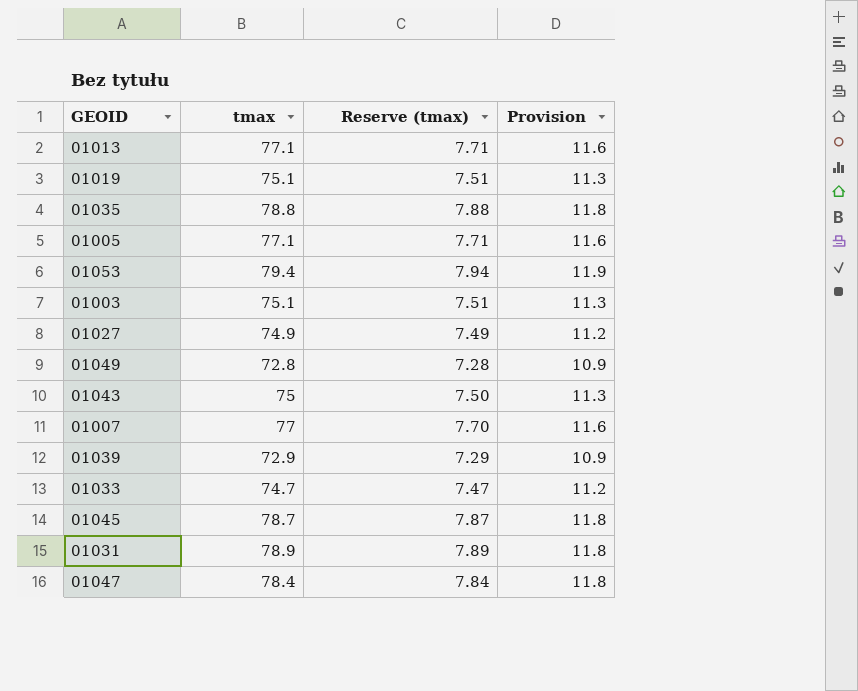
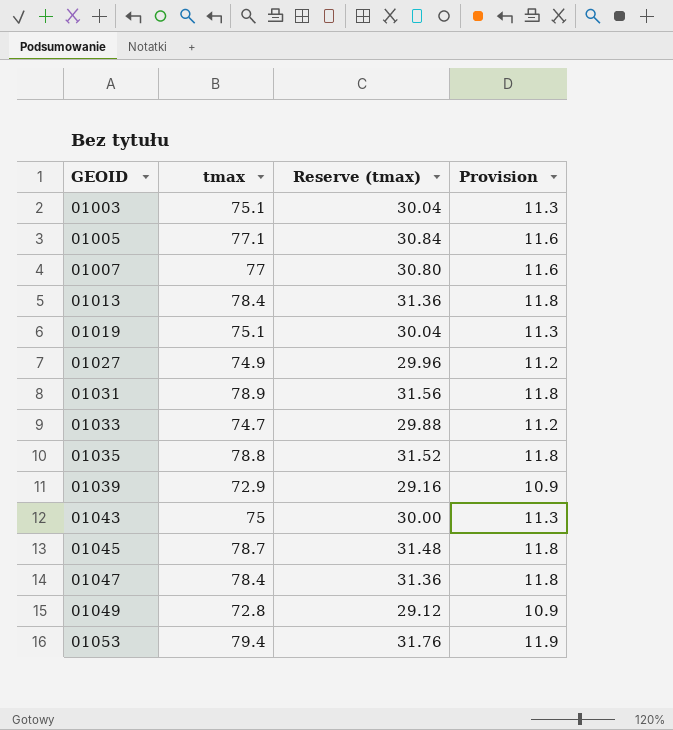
row order: none -> GEOID ascending
column Reserve (tmax) | formula: [tmax] * 0.1 -> [tmax] * 0.4
01013 | tmax: 77.1 -> 78.4
01013 | Provision: 11.6 -> 11.8

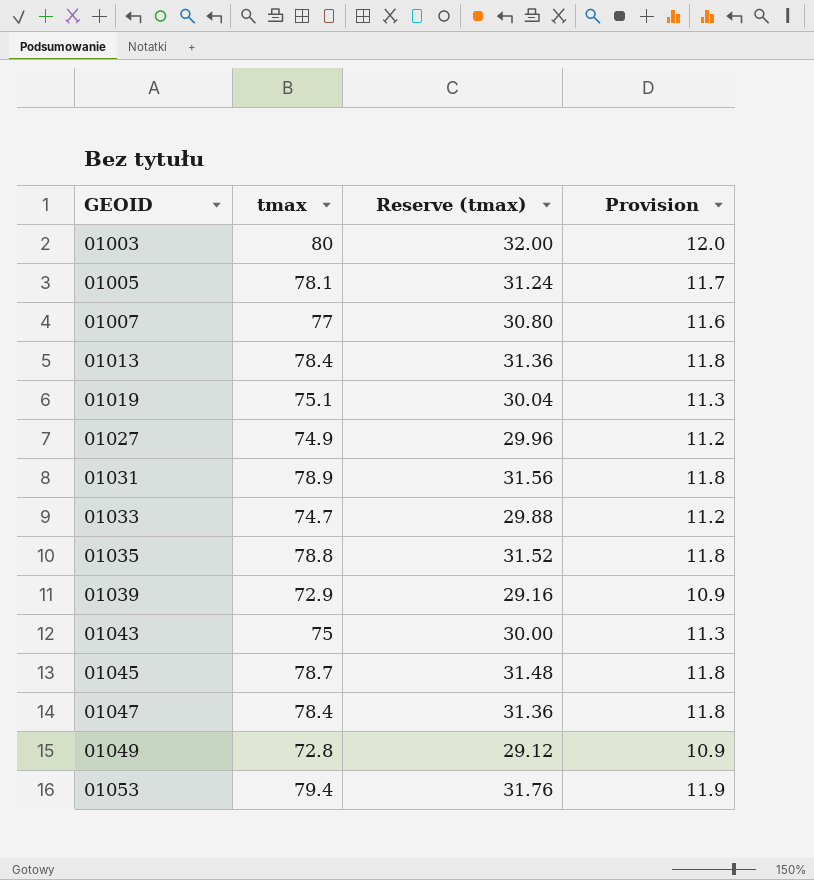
01003 | tmax: 75.1 -> 80
01003 | Reserve (tmax): 30.04 -> 32.00
01003 | Provision: 11.3 -> 12.0
01005 | tmax: 77.1 -> 78.1
01005 | Reserve (tmax): 30.84 -> 31.24
01005 | Provision: 11.6 -> 11.7

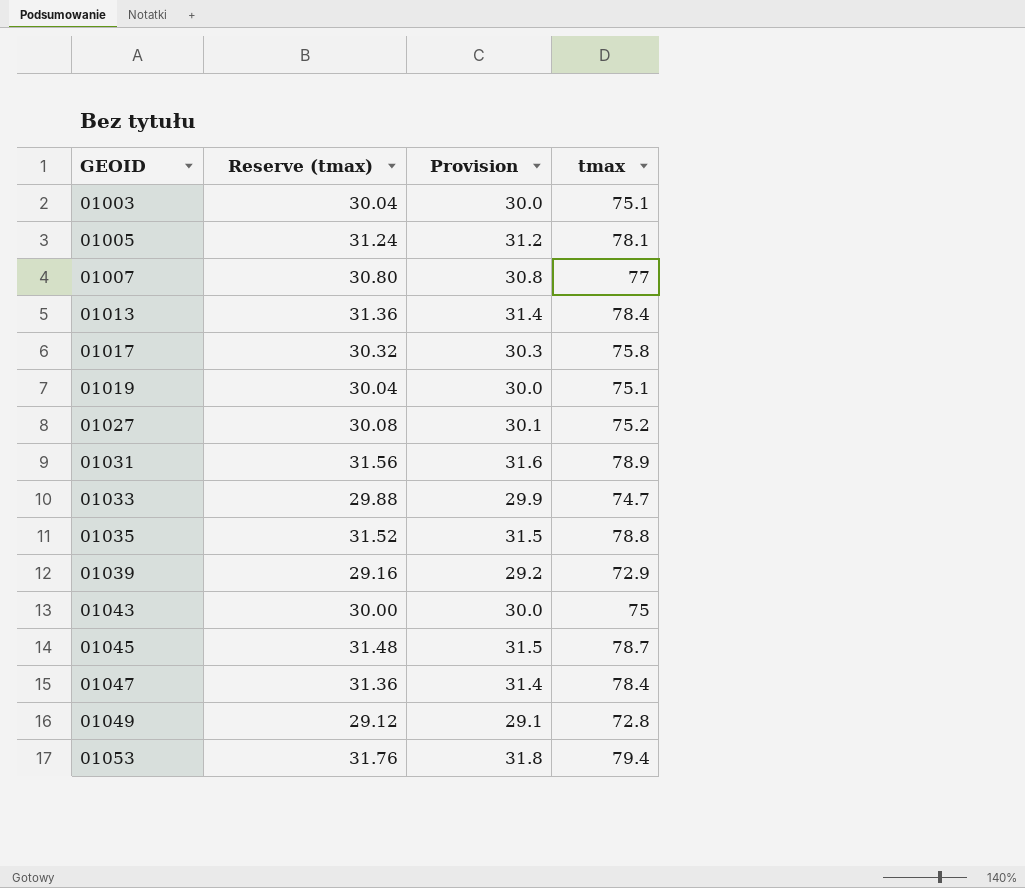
column Provision | formula: [tmax] * 0.15 -> [tmax] * 0.4
column tmax | position: 2 -> 4
01003 | Reserve (tmax): 32.00 -> 30.04
01003 | tmax: 80 -> 75.1
row 01017: none -> 30.32 | 30.3 | 75.8
01027 | Reserve (tmax): 29.96 -> 30.08
01027 | tmax: 74.9 -> 75.2

